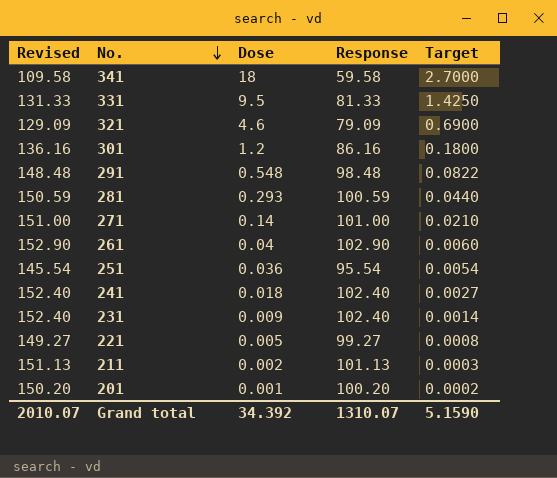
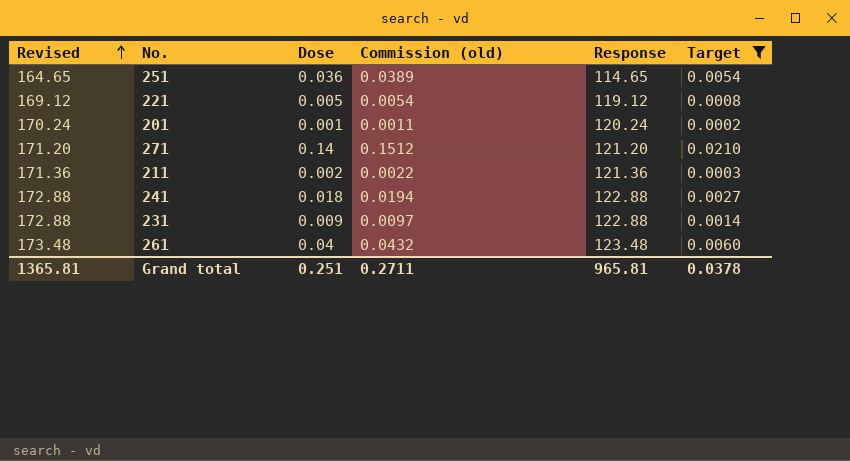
filter: none -> Target <= 0.0210
row order: No. descending -> Revised ascending
column Commission (old) | formula: none -> [Dose] * 1.08
251 | Revised: 145.54 -> 164.65
251 | Response: 95.54 -> 114.65
221 | Revised: 149.27 -> 169.12
221 | Response: 99.27 -> 119.12
201 | Revised: 150.20 -> 170.24
201 | Response: 100.20 -> 120.24
271 | Revised: 151.00 -> 171.20
271 | Response: 101.00 -> 121.20
211 | Revised: 151.13 -> 171.36
211 | Response: 101.13 -> 121.36
241 | Revised: 152.40 -> 172.88
241 | Response: 102.40 -> 122.88
231 | Revised: 152.40 -> 172.88
231 | Response: 102.40 -> 122.88
261 | Revised: 152.90 -> 173.48
261 | Response: 102.90 -> 123.48
Grand total | Revised: 2010.07 -> 1365.81
Grand total | Dose: 34.392 -> 0.251
Grand total | Response: 1310.07 -> 965.81
Grand total | Target: 5.1590 -> 0.0378

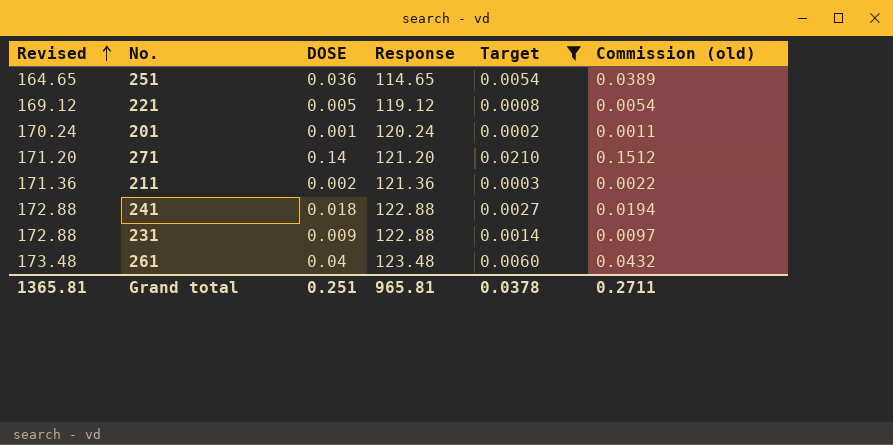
column name: Dose -> DOSE
column Commission (old) | position: 4 -> 6

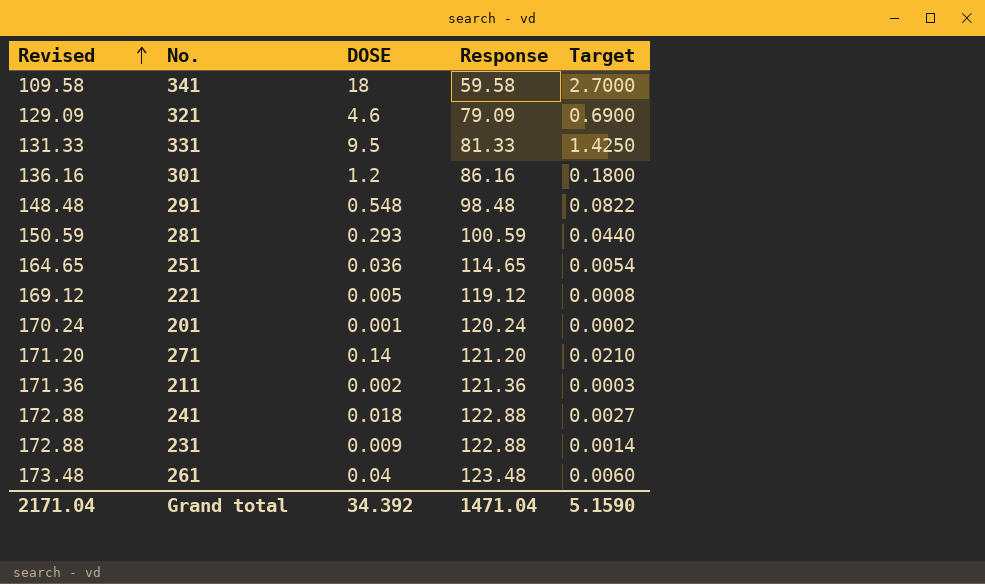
filter: Target <= 0.0210 -> none
column Commission (old) | formula: [DOSE] * 1.08 -> none
Grand total | Revised: 1365.81 -> 2171.04
Grand total | DOSE: 0.251 -> 34.392
Grand total | Response: 965.81 -> 1471.04
Grand total | Target: 0.0378 -> 5.1590

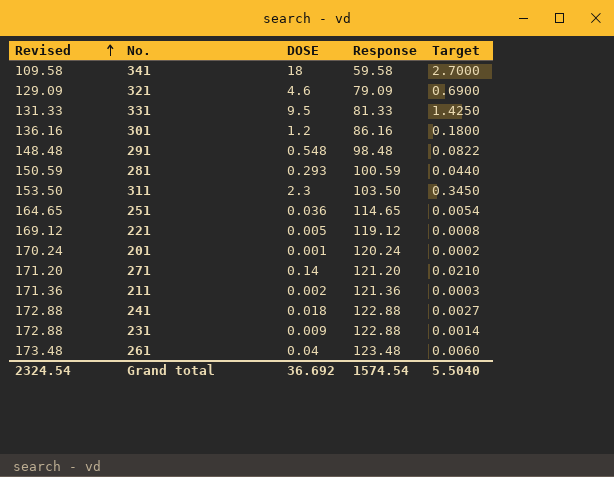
row 311: none -> 153.50 | 2.3 | 103.50 | 0.3450
Grand total | Revised: 2171.04 -> 2324.54
Grand total | DOSE: 34.392 -> 36.692
Grand total | Response: 1471.04 -> 1574.54
Grand total | Target: 5.1590 -> 5.5040

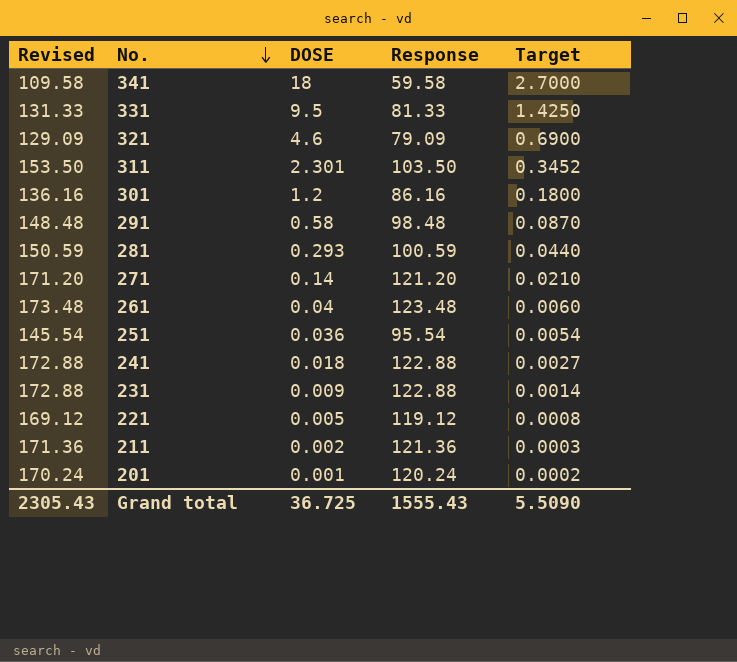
row order: Revised ascending -> No. descending
311 | DOSE: 2.3 -> 2.301
311 | Target: 0.3450 -> 0.3452
291 | DOSE: 0.548 -> 0.58
291 | Target: 0.0822 -> 0.0870
251 | Revised: 164.65 -> 145.54
251 | Response: 114.65 -> 95.54
Grand total | Revised: 2324.54 -> 2305.43
Grand total | DOSE: 36.692 -> 36.725
Grand total | Response: 1574.54 -> 1555.43
Grand total | Target: 5.5040 -> 5.5090

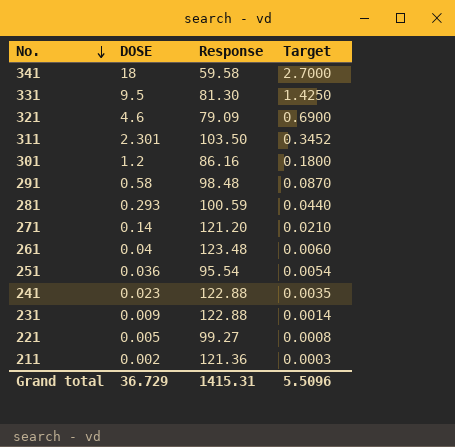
column Revised | formula: [Response] + 50 -> none
row 201: 170.24 | 0.001 | 120.24 | 0.0002 -> none
331 | Response: 81.33 -> 81.30
241 | DOSE: 0.018 -> 0.023
241 | Target: 0.0027 -> 0.0035
221 | Response: 119.12 -> 99.27
Grand total | DOSE: 36.725 -> 36.729
Grand total | Response: 1555.43 -> 1415.31
Grand total | Target: 5.5090 -> 5.5096

